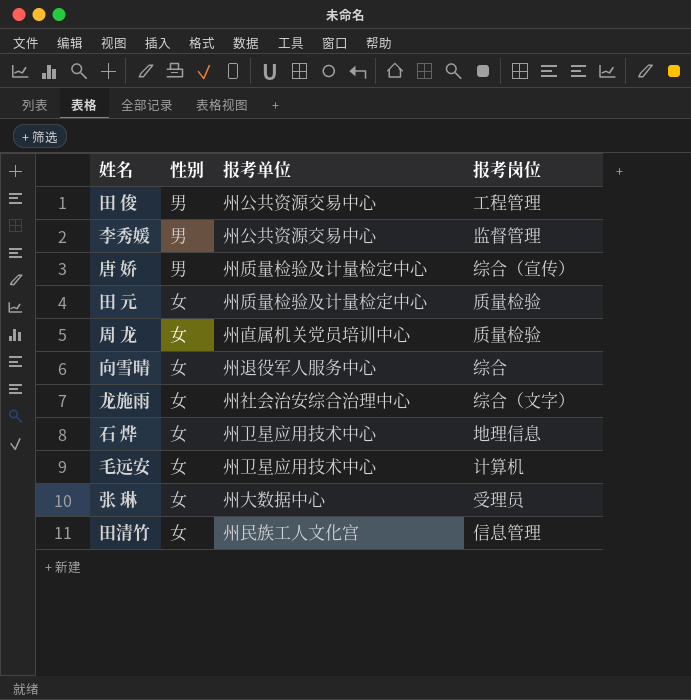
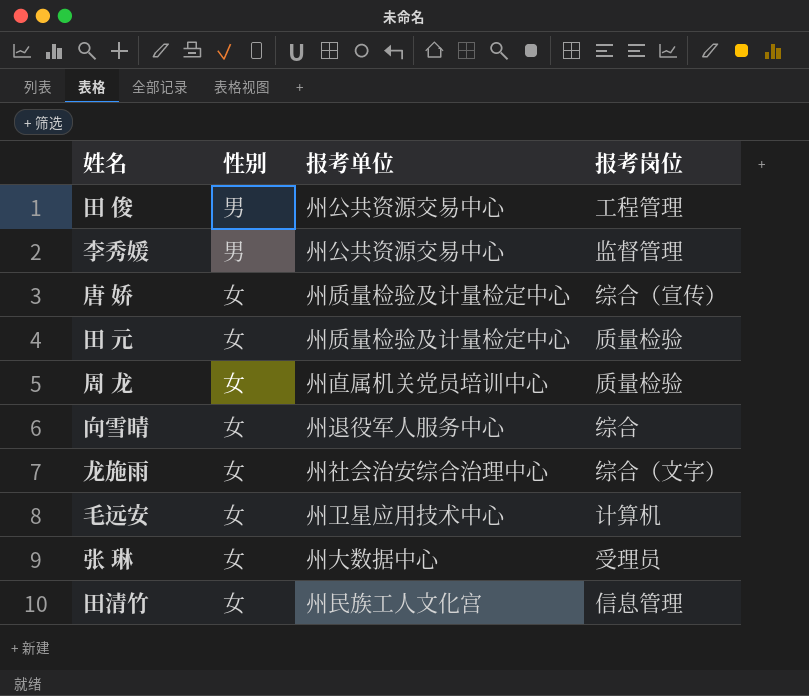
row 石 烨: 女 | 州卫星应用技术中心 | 地理信息 -> none
唐 娇 | 性别: 男 -> 女

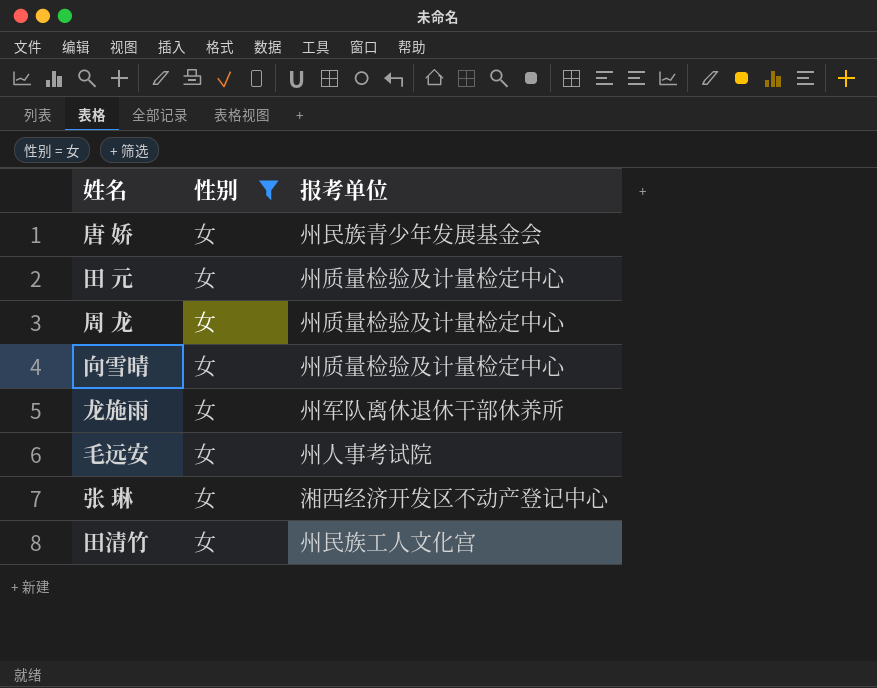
filter: none -> 性别 = 女
column 报考岗位 | position: 4 -> none
唐 娇 | 报考单位: 州质量检验及计量检定中心 -> 州民族青少年发展基金会
周 龙 | 报考单位: 州直属机关党员培训中心 -> 州质量检验及计量检定中心
向雪晴 | 报考单位: 州退役军人服务中心 -> 州质量检验及计量检定中心
龙施雨 | 报考单位: 州社会治安综合治理中心 -> 州军队离休退休干部休养所
毛远安 | 报考单位: 州卫星应用技术中心 -> 州人事考试院
张 琳 | 报考单位: 州大数据中心 -> 湘西经济开发区不动产登记中心

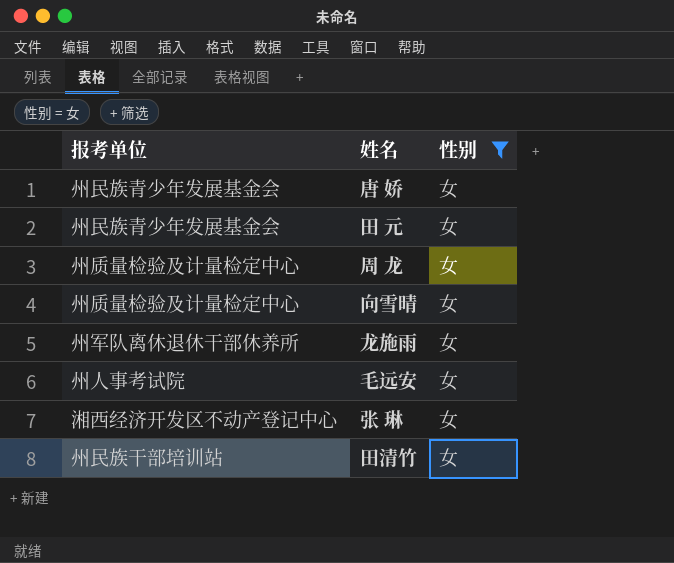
column 报考单位 | position: 3 -> 1
田 元 | 报考单位: 州质量检验及计量检定中心 -> 州民族青少年发展基金会
田清竹 | 报考单位: 州民族工人文化宫 -> 州民族干部培训站

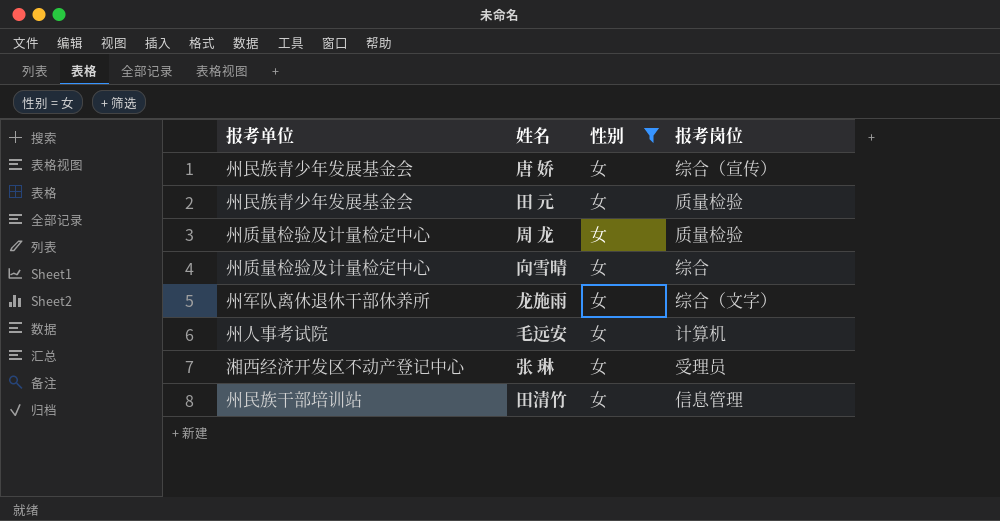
column 报考岗位 | position: none -> 4

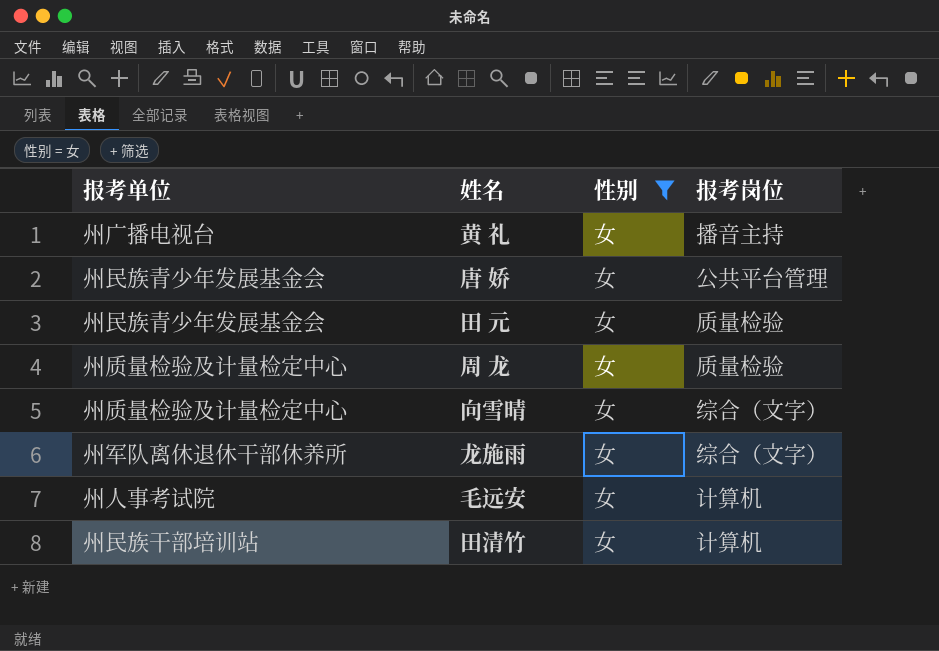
row 张 琳: 湘西经济开发区不动产登记中心 | 女 | 受理员 -> none
row 黄 礼: none -> 州广播电视台 | 女 | 播音主持
唐 娇 | 报考岗位: 综合（宣传） -> 公共平台管理
向雪晴 | 报考岗位: 综合 -> 综合（文字）
田清竹 | 报考岗位: 信息管理 -> 计算机

